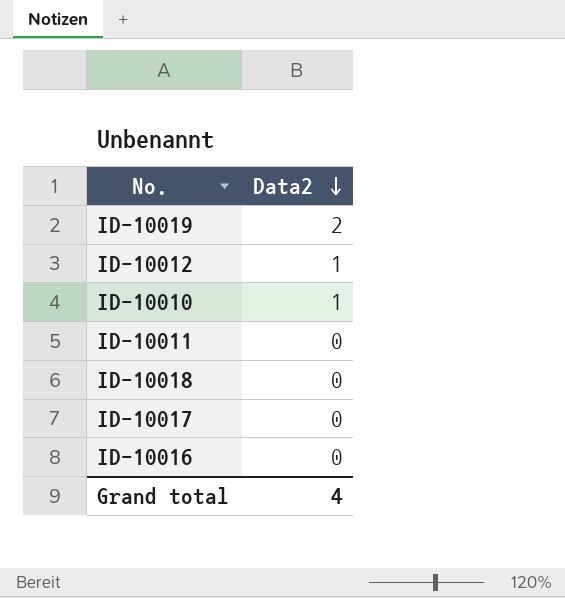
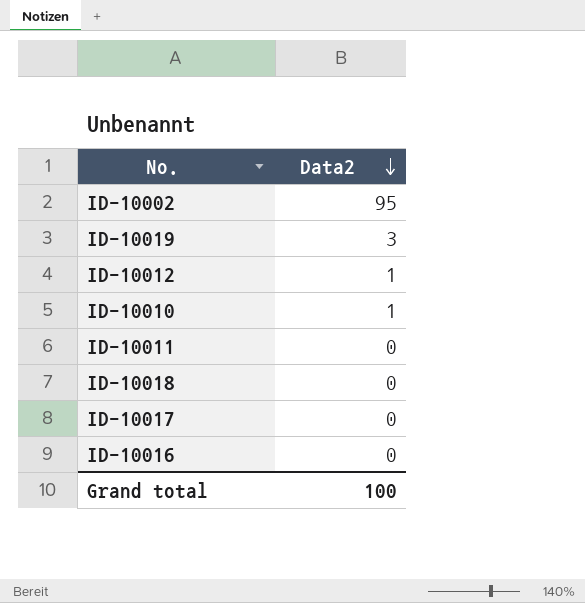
row ID-10002: none -> 95
ID-10019 | Data2: 2 -> 3
Grand total | Data2: 4 -> 100

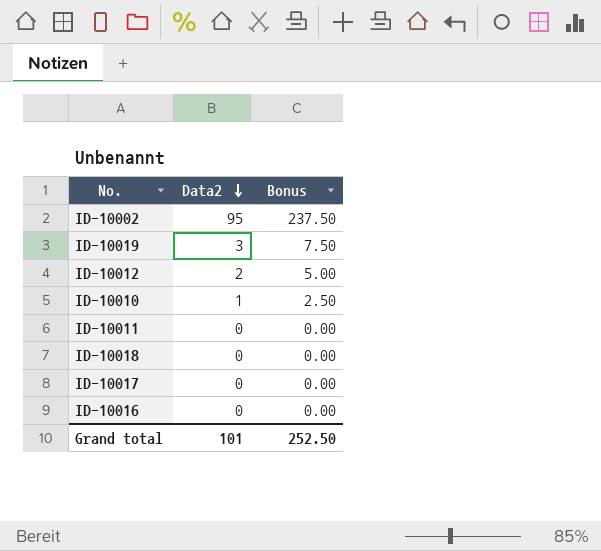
column Bonus | formula: none -> [Data2] * 2.5
ID-10012 | Data2: 1 -> 2
Grand total | Data2: 100 -> 101

